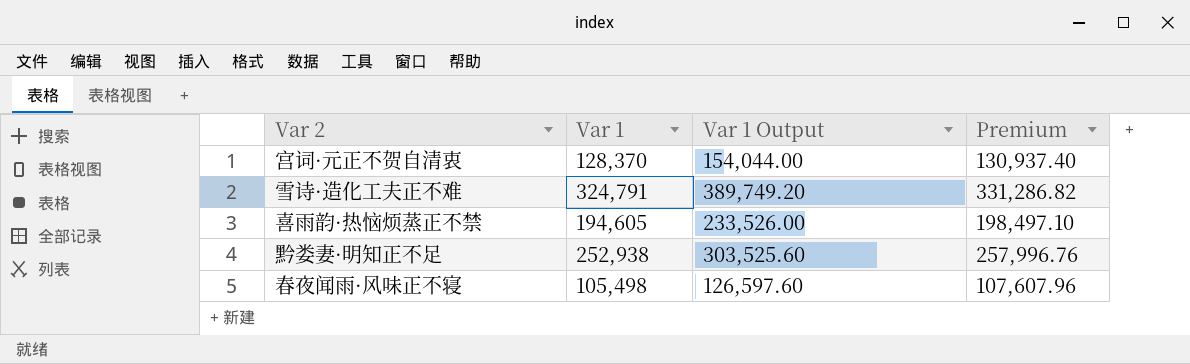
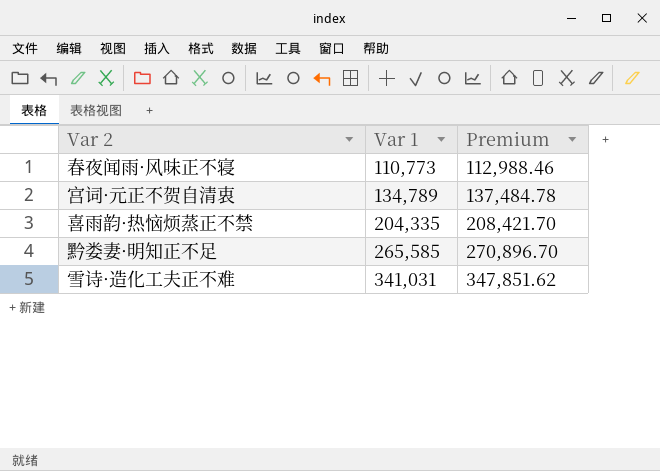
row order: none -> Var 1 ascending
column Var 1 Output | formula: [Var 1] * 1.2 -> none
春夜闻雨·风味正不寝 | Var 1: 105,498 -> 110,773
春夜闻雨·风味正不寝 | Premium: 107,607.96 -> 112,988.46
宫词·元正不贺自清衷 | Var 1: 128,370 -> 134,789
宫词·元正不贺自清衷 | Premium: 130,937.40 -> 137,484.78
喜雨韵·热恼烦蒸正不禁 | Var 1: 194,605 -> 204,335
喜雨韵·热恼烦蒸正不禁 | Premium: 198,497.10 -> 208,421.70
黔娄妻·明知正不足 | Var 1: 252,938 -> 265,585
黔娄妻·明知正不足 | Premium: 257,996.76 -> 270,896.70
雪诗·造化工夫正不难 | Var 1: 324,791 -> 341,031
雪诗·造化工夫正不难 | Premium: 331,286.82 -> 347,851.62

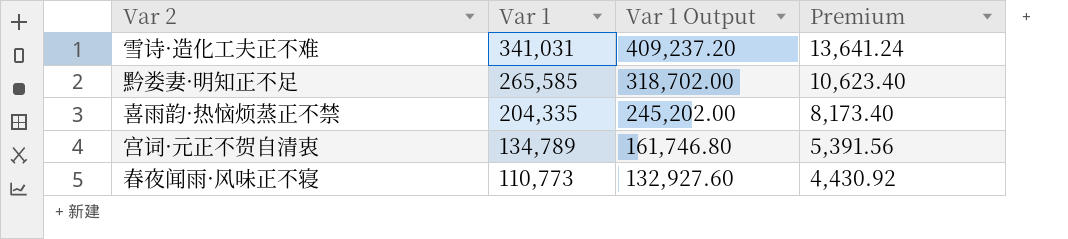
row order: Var 1 ascending -> Var 1 descending
column Var 1 Output | formula: none -> [Var 1] * 1.2
column Premium | formula: [Var 1] * 1.02 -> [Var 1] * 0.04

